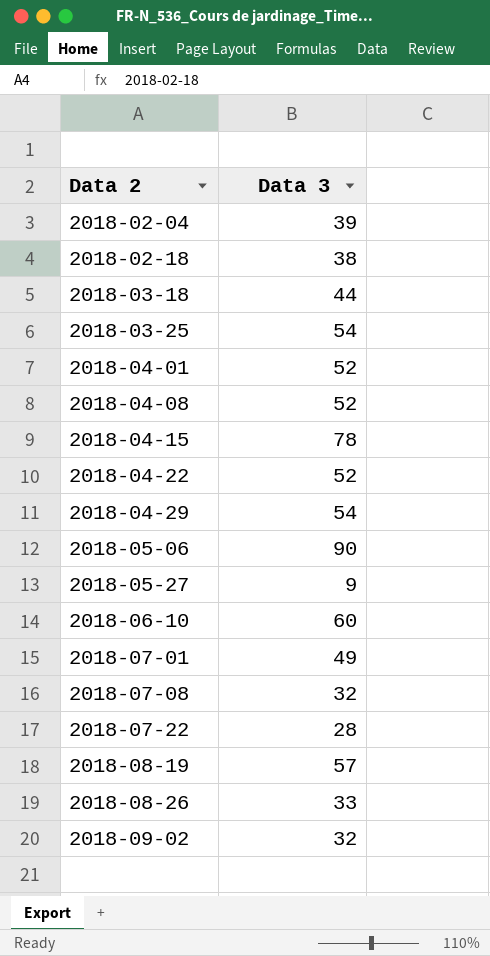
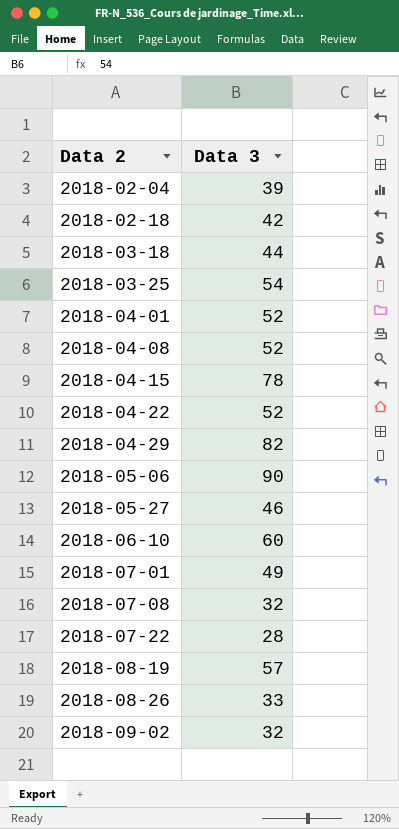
2018-02-18 | Data 3: 38 -> 42
2018-04-29 | Data 3: 54 -> 82
2018-05-27 | Data 3: 9 -> 46

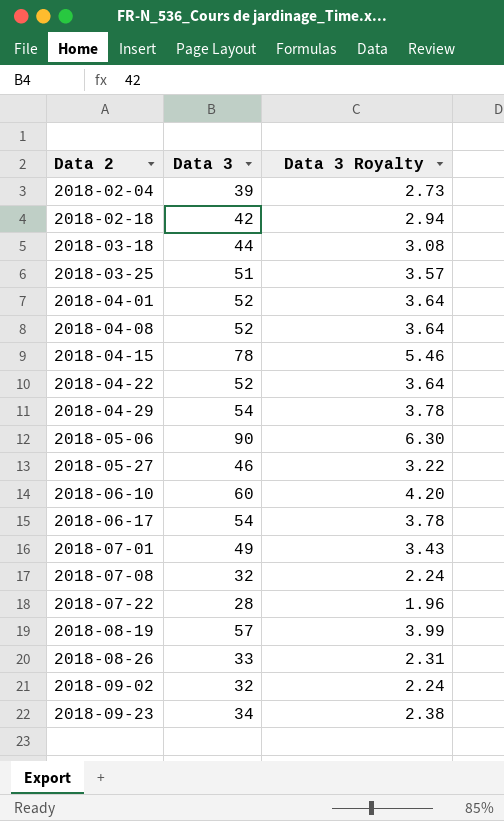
column Data 3 Royalty | formula: none -> [Data 3] * 0.07
2018-03-25 | Data 3: 54 -> 51
2018-04-29 | Data 3: 82 -> 54
row 2018-06-17: none -> 54 | 3.78
row 2018-09-23: none -> 34 | 2.38

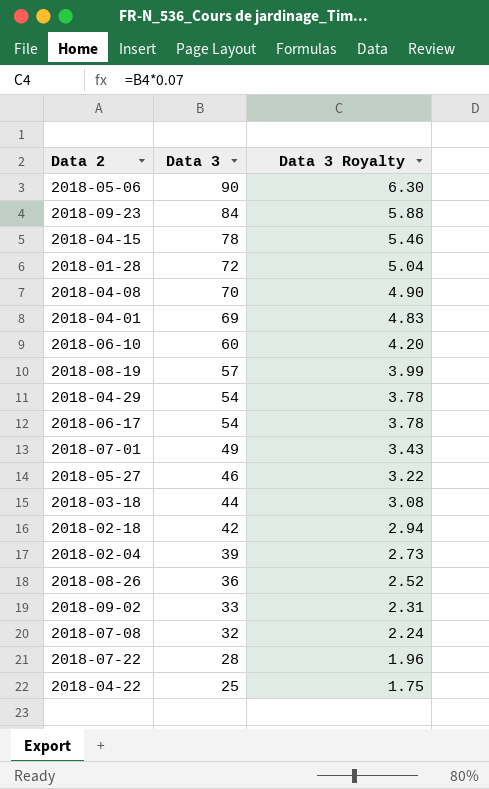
row order: Data 2 ascending -> Data 3 descending
row 2018-03-25: 51 | 3.57 -> none
2018-09-23 | Data 3: 34 -> 84
2018-09-23 | Data 3 Royalty: 2.38 -> 5.88
row 2018-01-28: none -> 72 | 5.04
2018-04-08 | Data 3: 52 -> 70
2018-04-08 | Data 3 Royalty: 3.64 -> 4.90
2018-04-01 | Data 3: 52 -> 69
2018-04-01 | Data 3 Royalty: 3.64 -> 4.83
2018-08-26 | Data 3: 33 -> 36
2018-08-26 | Data 3 Royalty: 2.31 -> 2.52
2018-09-02 | Data 3: 32 -> 33
2018-09-02 | Data 3 Royalty: 2.24 -> 2.31
2018-04-22 | Data 3: 52 -> 25
2018-04-22 | Data 3 Royalty: 3.64 -> 1.75

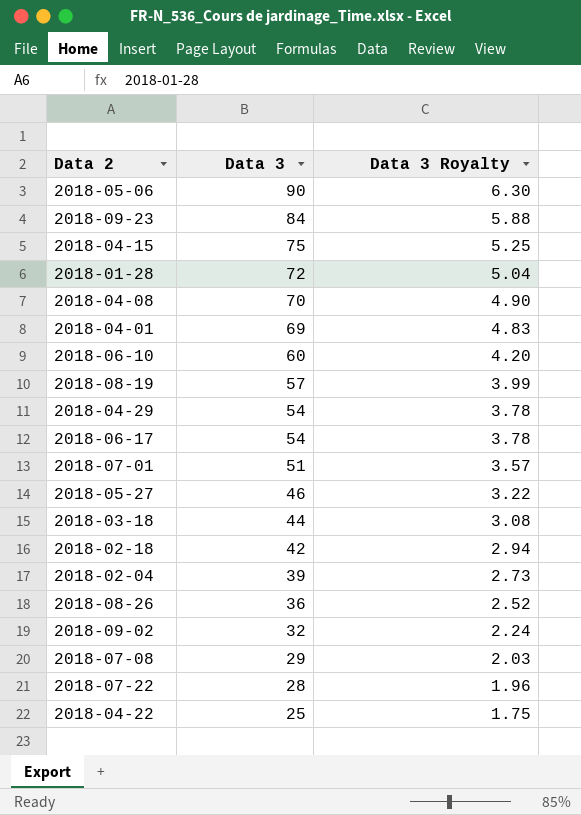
2018-04-15 | Data 3: 78 -> 75
2018-04-15 | Data 3 Royalty: 5.46 -> 5.25
2018-07-01 | Data 3: 49 -> 51
2018-07-01 | Data 3 Royalty: 3.43 -> 3.57
2018-09-02 | Data 3: 33 -> 32
2018-09-02 | Data 3 Royalty: 2.31 -> 2.24
2018-07-08 | Data 3: 32 -> 29
2018-07-08 | Data 3 Royalty: 2.24 -> 2.03

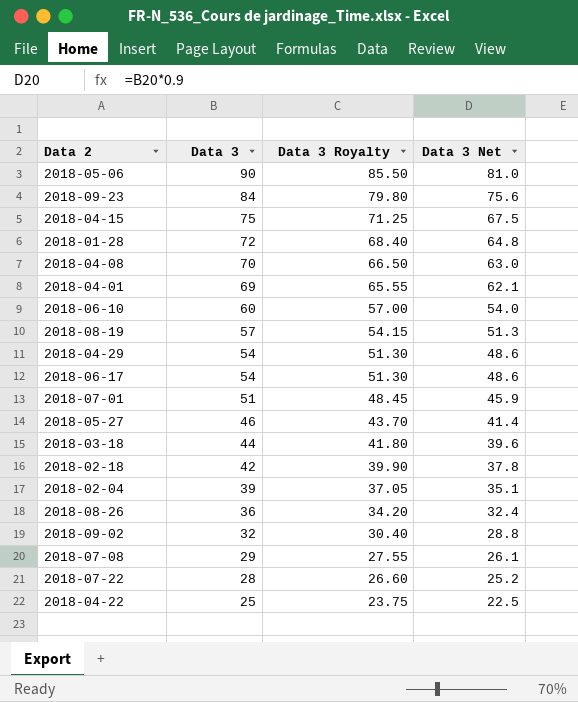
column Data 3 Royalty | formula: [Data 3] * 0.07 -> [Data 3] * 0.95
column Data 3 Net | formula: none -> [Data 3] * 0.9

